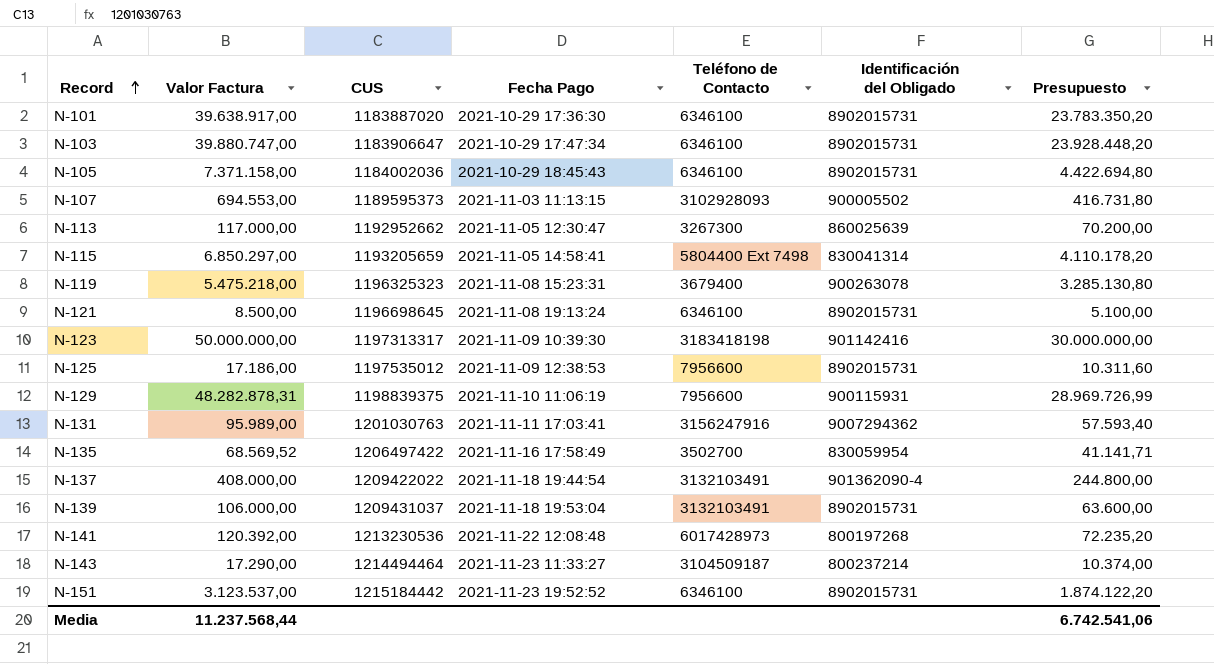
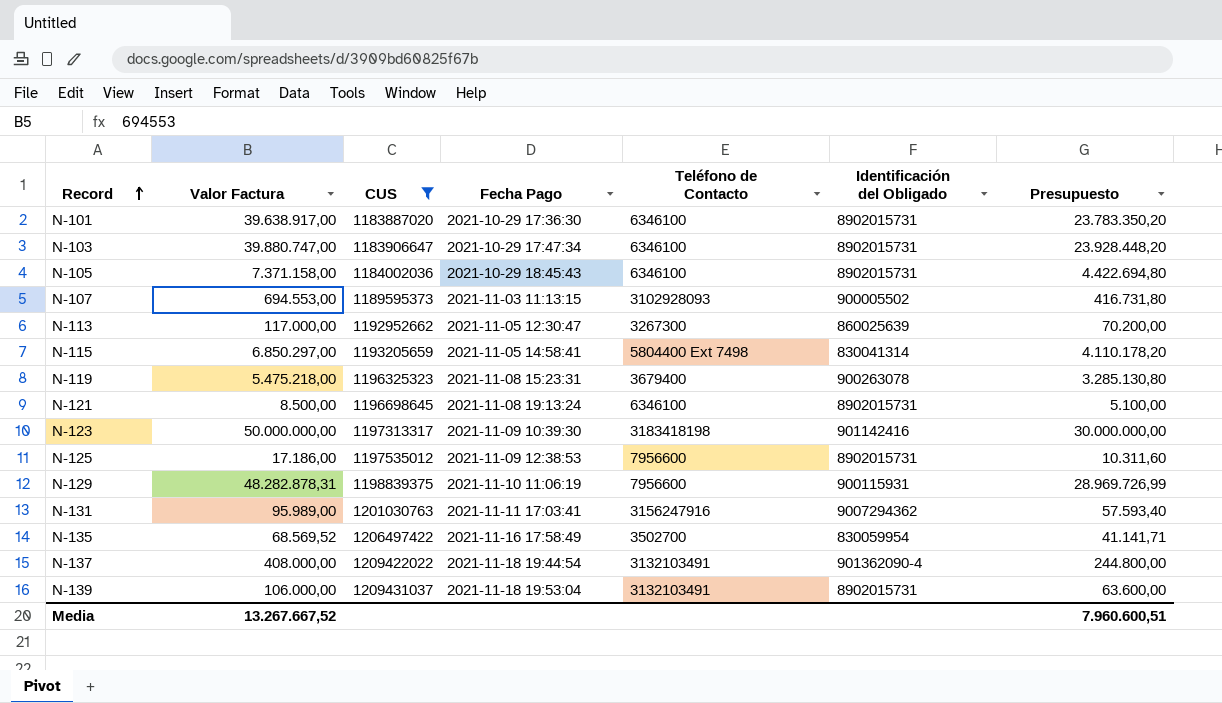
filter: none -> CUS <= 1209431037
Media | Valor Factura: 11.237.568,44 -> 13.267.667,52
Media | Presupuesto: 6.742.541,06 -> 7.960.600,51

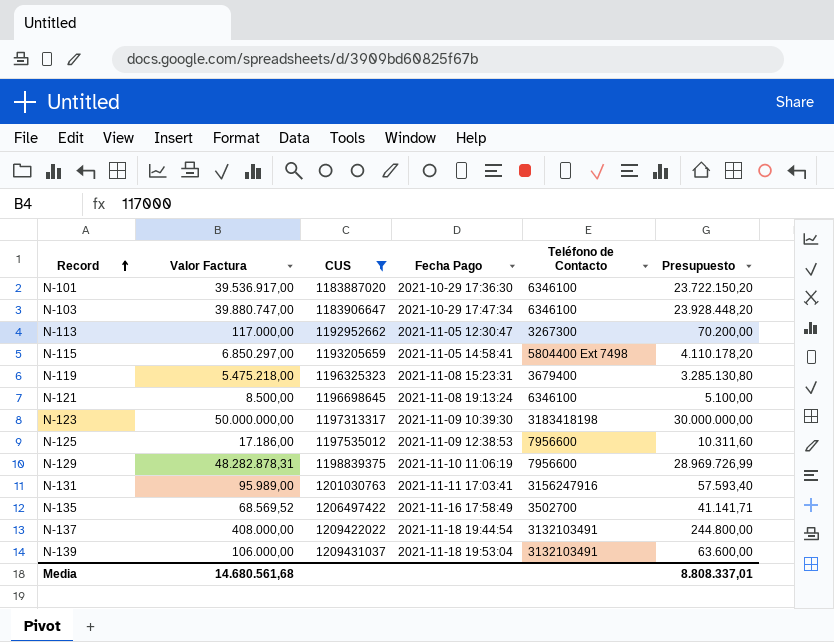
column Identificación del Obligado | position: 6 -> none
row N-105: 7.371.158,00 | 1184002036 | 2021-10-29 18:45:43 | 6346100 | 8902015731 | 4.422.694,80 -> none
row N-107: 694.553,00 | 1189595373 | 2021-11-03 11:13:15 | 3102928093 | 900005502 | 416.731,80 -> none
N-101 | Valor Factura: 39.638.917,00 -> 39.536.917,00
N-101 | Presupuesto: 23.783.350,20 -> 23.722.150,20
Media | Valor Factura: 13.267.667,52 -> 14.680.561,68
Media | Presupuesto: 7.960.600,51 -> 8.808.337,01

